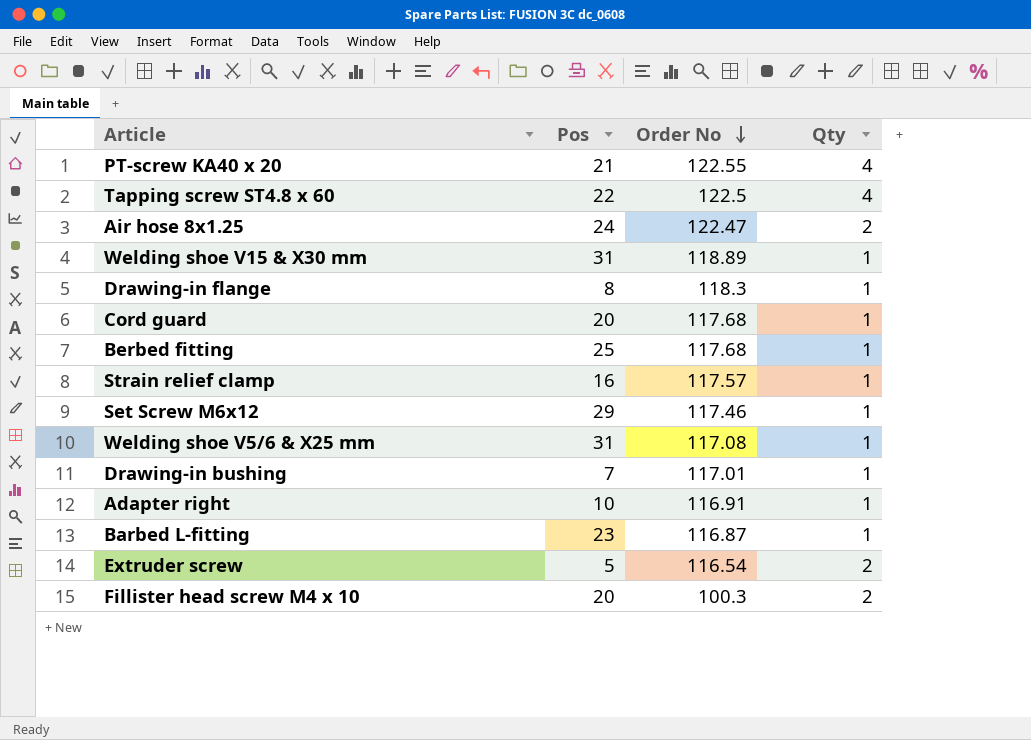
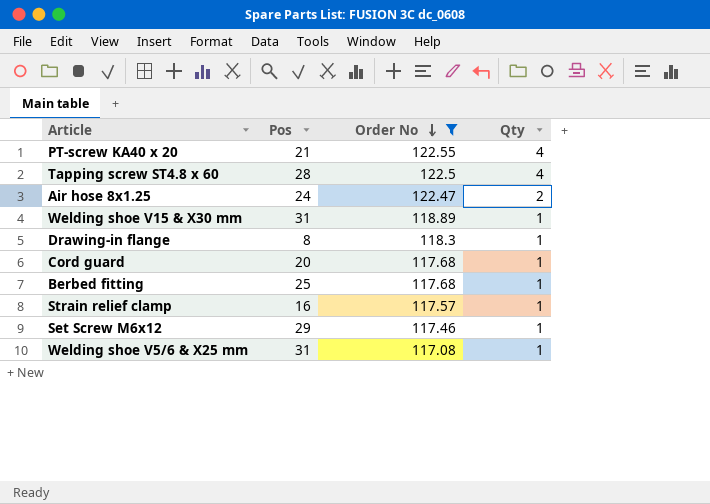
filter: none -> Order No >= 117.08
Tapping screw ST4.8 x 60 | Pos: 22 -> 28

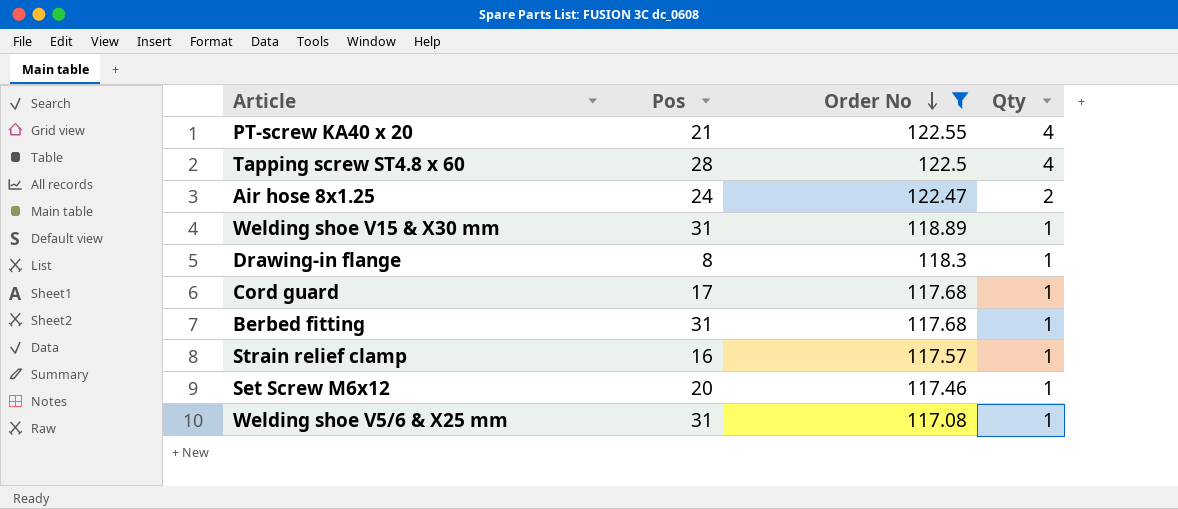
Cord guard | Pos: 20 -> 17
Berbed fitting | Pos: 25 -> 31
Set Screw M6x12 | Pos: 29 -> 20

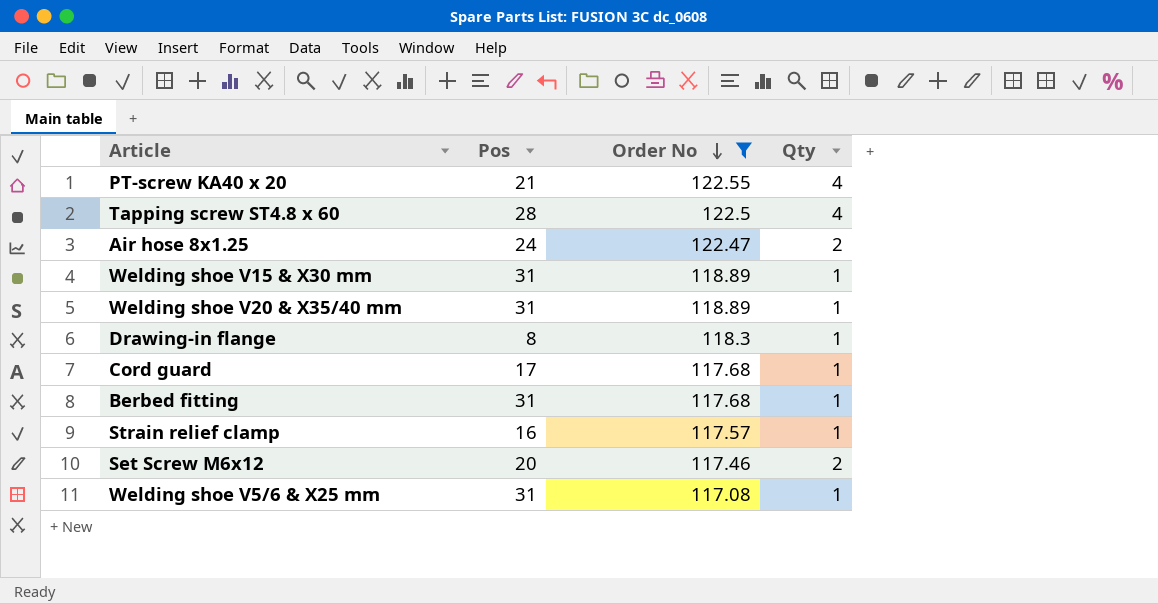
row Welding shoe V20 & X35/40 mm: none -> 31 | 118.89 | 1
Set Screw M6x12 | Qty: 1 -> 2

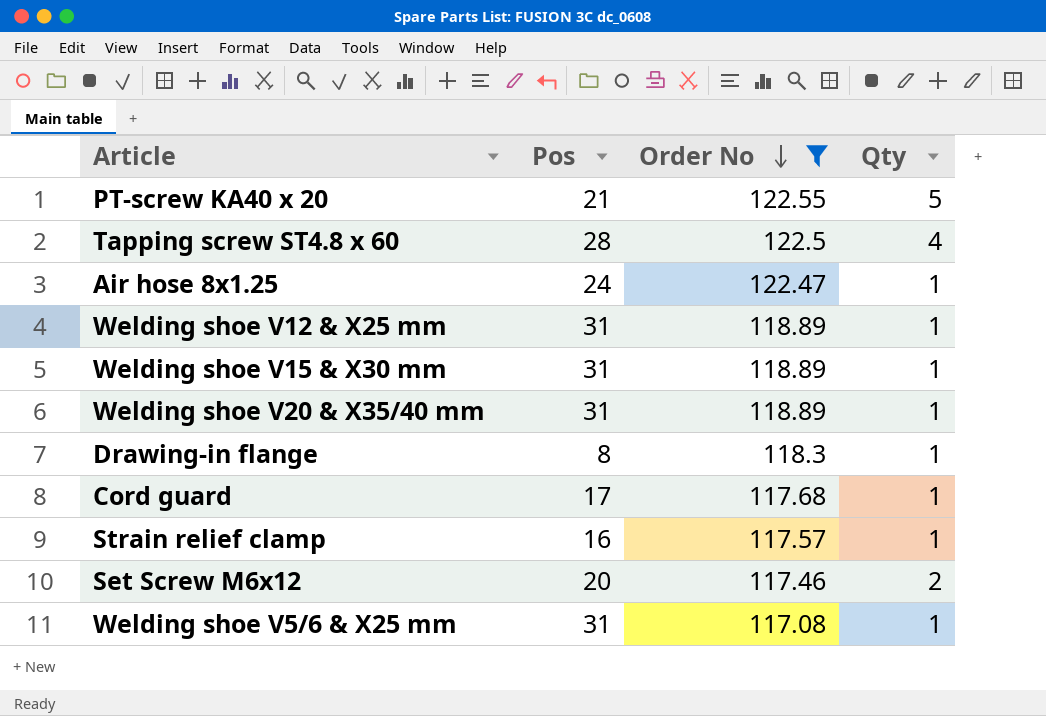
row Berbed fitting: 31 | 117.68 | 1 -> none
PT-screw KA40 x 20 | Qty: 4 -> 5
Air hose 8x1.25 | Qty: 2 -> 1
row Welding shoe V12 & X25 mm: none -> 31 | 118.89 | 1

